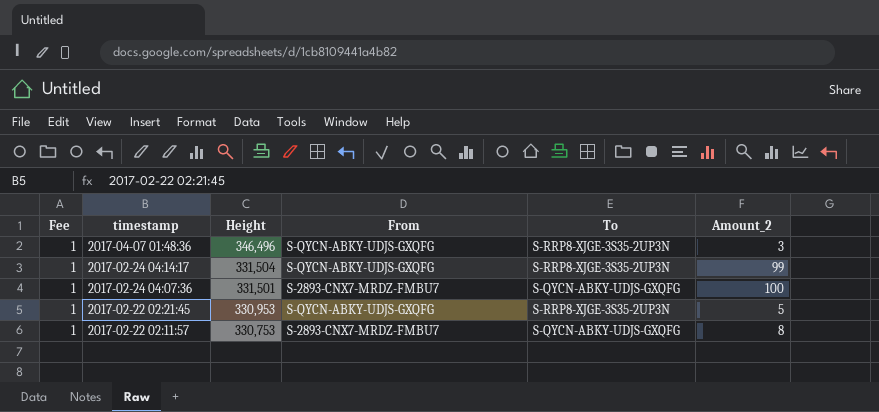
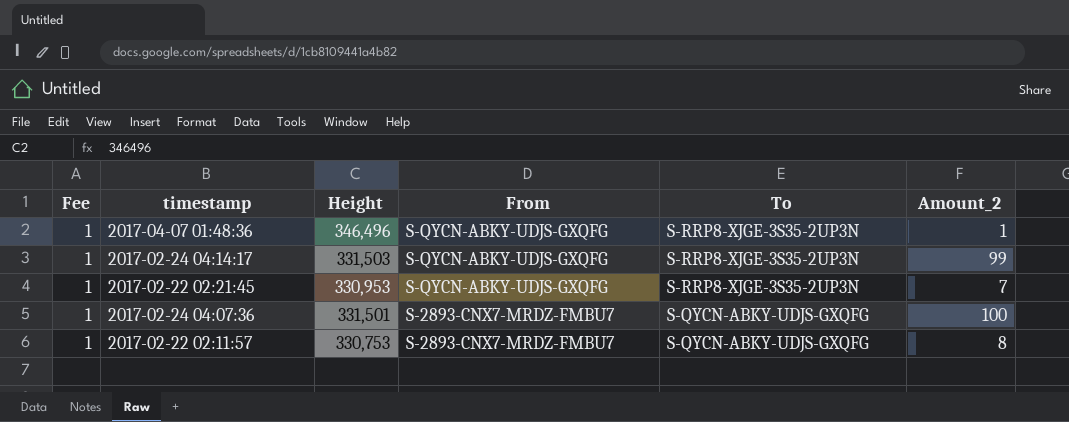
row order: timestamp descending -> From descending
2017-04-07 01:48:36 | Amount_2: 3 -> 1
2017-02-24 04:14:17 | Height: 331,504 -> 331,503
2017-02-22 02:21:45 | Amount_2: 5 -> 7

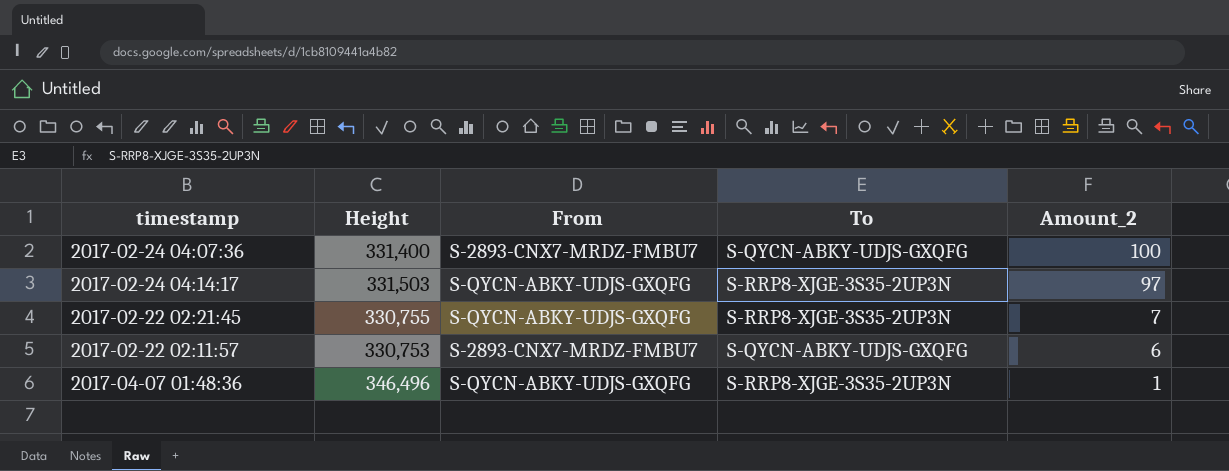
row order: From descending -> Amount_2 descending
column Fee | position: 1 -> none
2017-02-24 04:07:36 | Height: 331,501 -> 331,400
2017-02-24 04:14:17 | Amount_2: 99 -> 97
2017-02-22 02:21:45 | Height: 330,953 -> 330,755
2017-02-22 02:11:57 | Amount_2: 8 -> 6

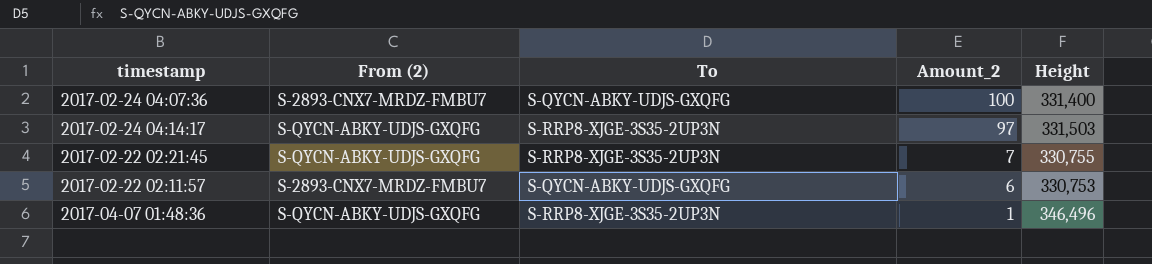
column name: From -> From (2)
column Height | position: 2 -> 5

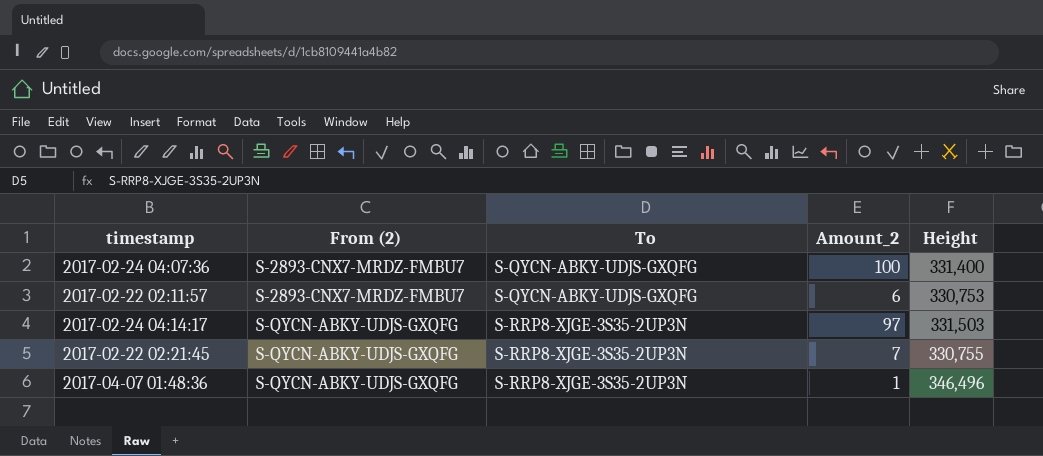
row order: Amount_2 descending -> From (2) ascending

